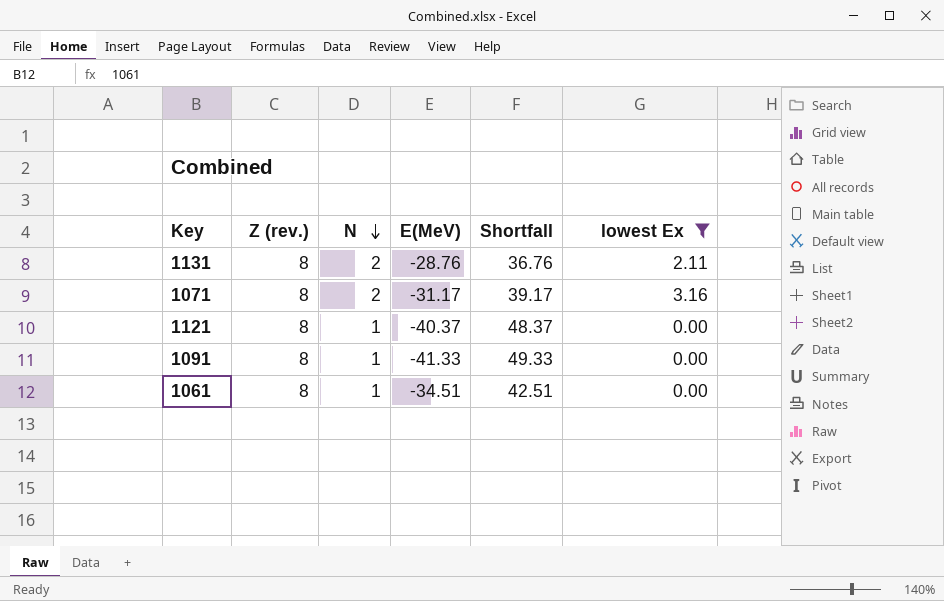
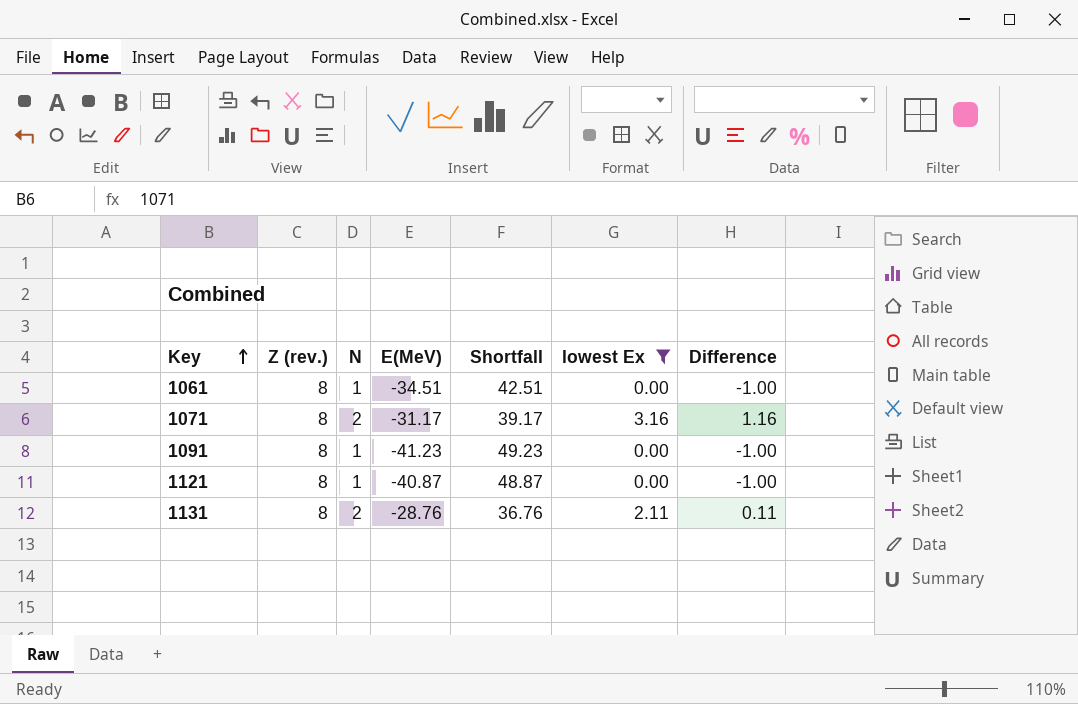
row order: N descending -> Key ascending
column Difference | formula: none -> [lowest Ex] - [N]
1091 | E(MeV): -41.33 -> -41.23
1091 | Shortfall: 49.33 -> 49.23
1121 | E(MeV): -40.37 -> -40.87
1121 | Shortfall: 48.37 -> 48.87

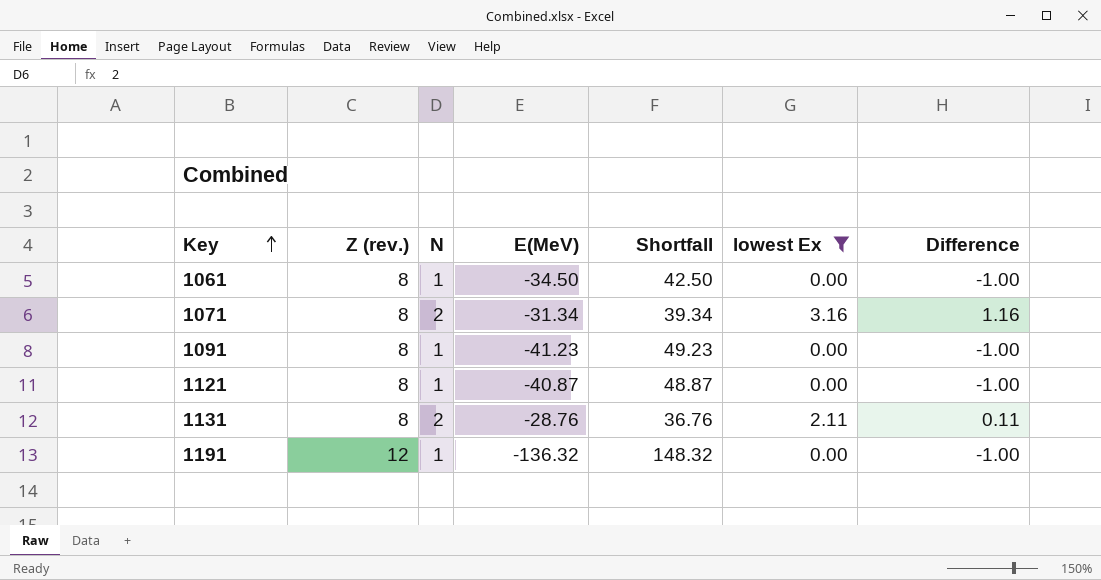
1061 | E(MeV): -34.51 -> -34.50
1061 | Shortfall: 42.51 -> 42.50
1071 | E(MeV): -31.17 -> -31.34
1071 | Shortfall: 39.17 -> 39.34
row 1191: none -> 12 | 1 | -136.32 | 148.32 | 0.00 | -1.00

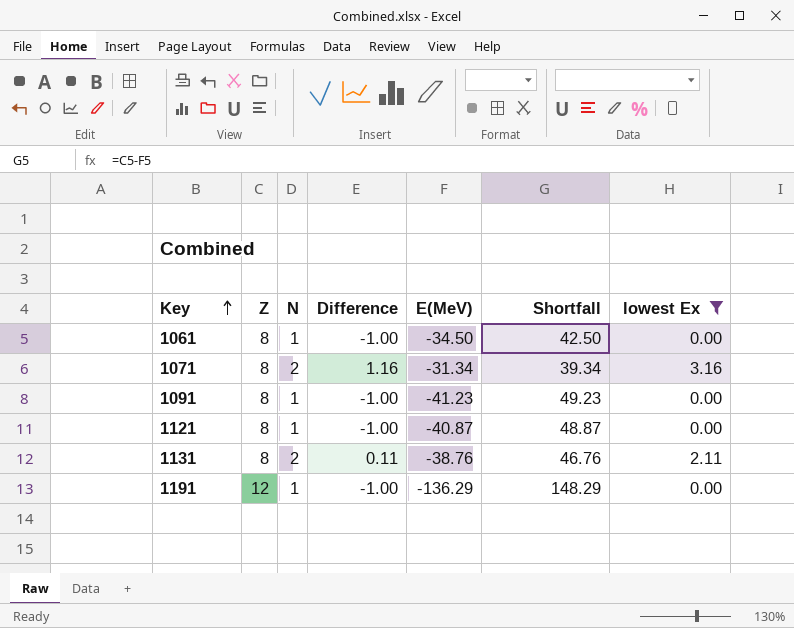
column name: Z (rev.) -> Z
column Difference | position: 7 -> 4
1131 | E(MeV): -28.76 -> -38.76
1131 | Shortfall: 36.76 -> 46.76
1191 | E(MeV): -136.32 -> -136.29
1191 | Shortfall: 148.32 -> 148.29

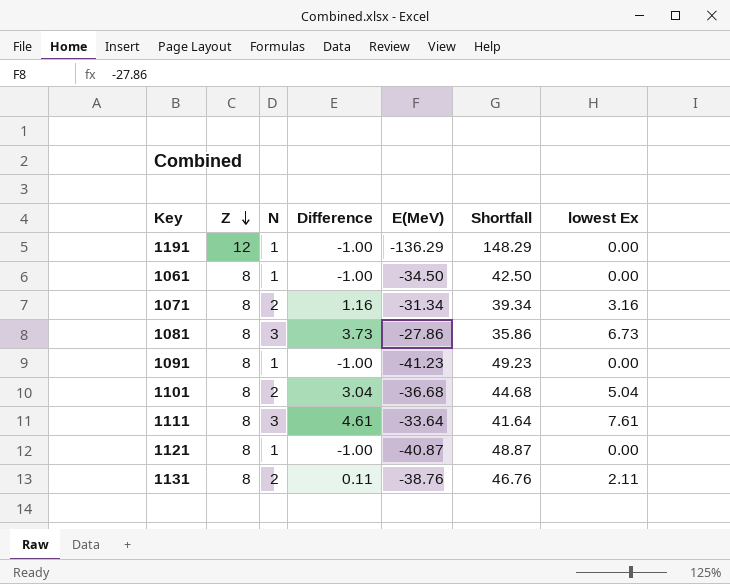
filter: lowest Ex <= 3.16 -> none
row order: Key ascending -> Z descending

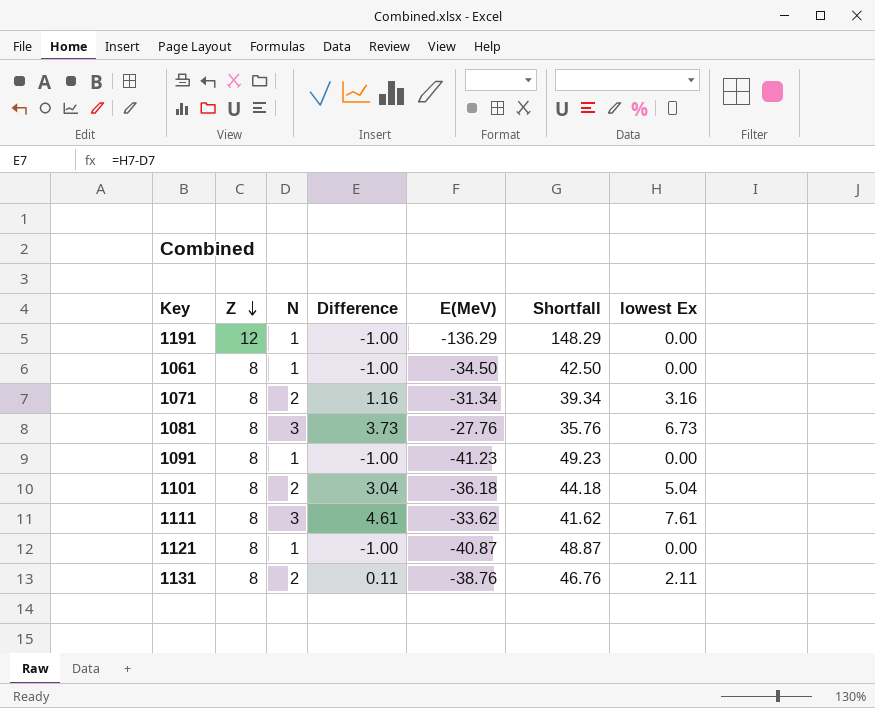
1081 | E(MeV): -27.86 -> -27.76
1081 | Shortfall: 35.86 -> 35.76
1101 | E(MeV): -36.68 -> -36.18
1101 | Shortfall: 44.68 -> 44.18
1111 | E(MeV): -33.64 -> -33.62
1111 | Shortfall: 41.64 -> 41.62

